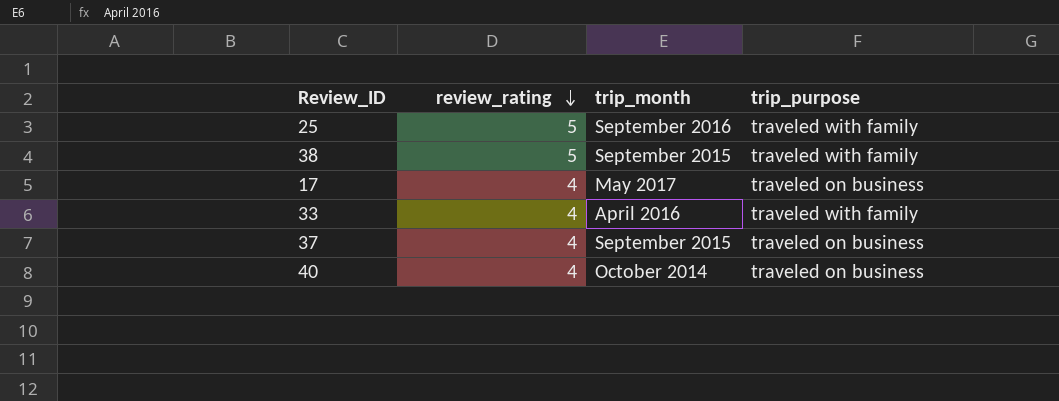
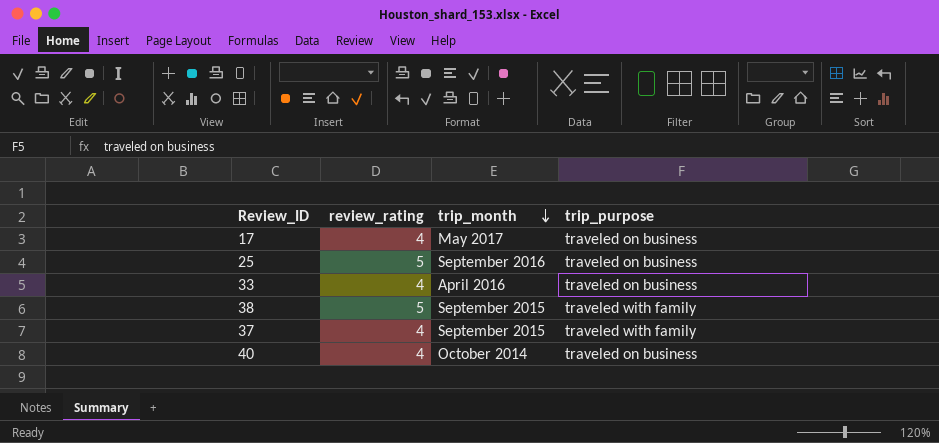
row order: review_rating descending -> trip_month descending
25 | trip_purpose: traveled with family -> traveled on business
33 | trip_purpose: traveled with family -> traveled on business
37 | trip_purpose: traveled on business -> traveled with family

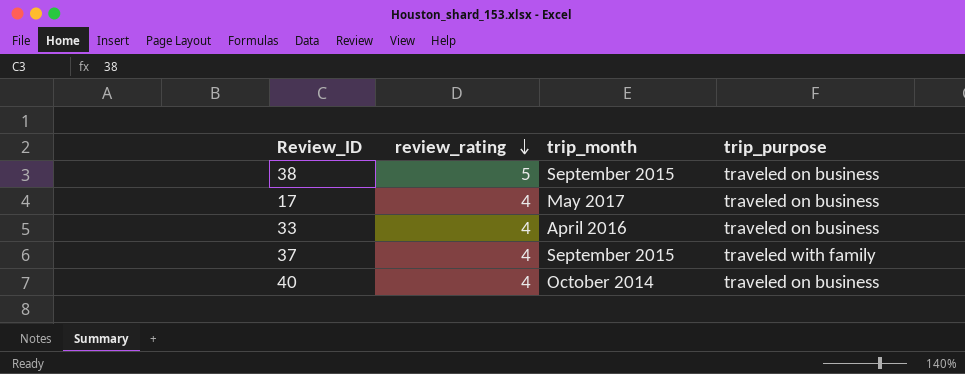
row order: trip_month descending -> review_rating descending
row 25: 5 | September 2016 | traveled on business -> none
38 | trip_purpose: traveled with family -> traveled on business

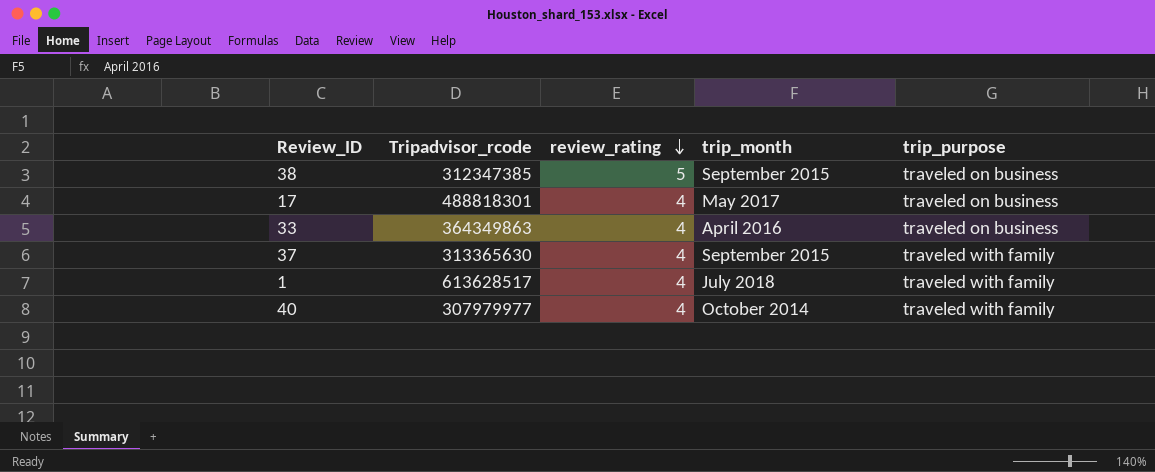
column Tripadvisor_rcode | position: none -> 2
row 1: none -> 613628517 | 4 | July 2018 | traveled with family
40 | trip_purpose: traveled on business -> traveled with family

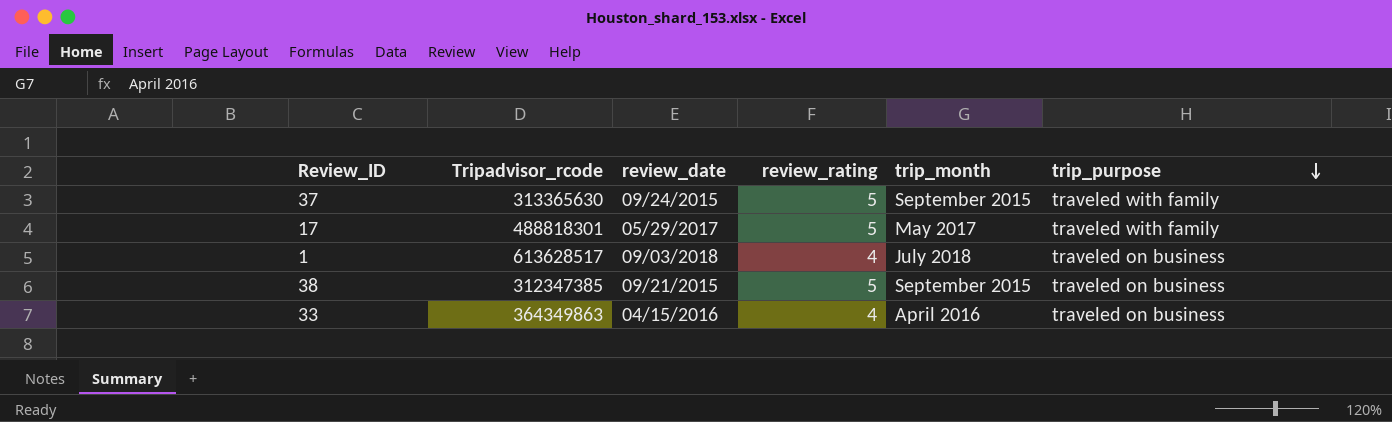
row order: review_rating descending -> trip_purpose descending
column review_date | position: none -> 3
row 40: 307979977 | 4 | October 2014 | traveled with family -> none
37 | review_rating: 4 -> 5
17 | review_rating: 4 -> 5
17 | trip_purpose: traveled on business -> traveled with family
1 | trip_purpose: traveled with family -> traveled on business

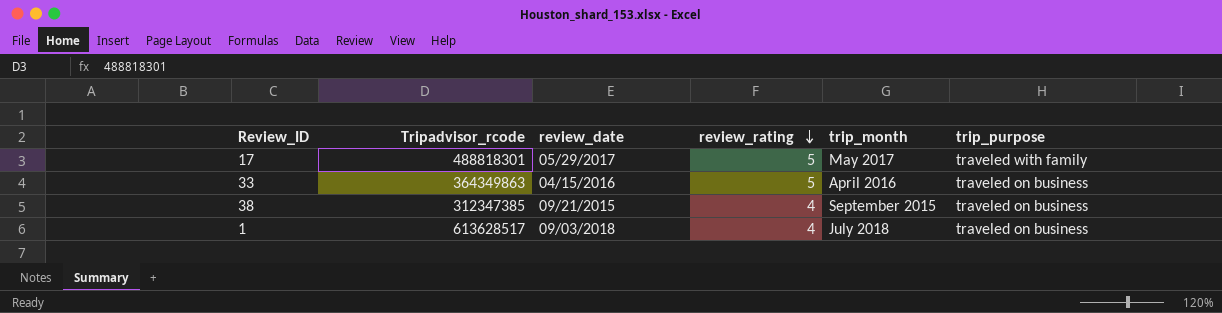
row order: trip_purpose descending -> review_rating descending
row 37: 313365630 | 09/24/2015 | 5 | September 2015 | traveled with family -> none
33 | review_rating: 4 -> 5
38 | review_rating: 5 -> 4

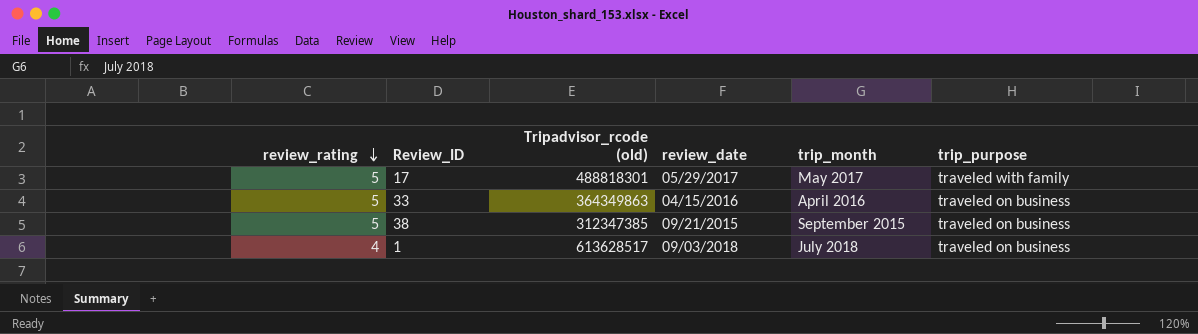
column review_rating | position: 4 -> 1
column name: Tripadvisor_rcode -> Tripadvisor_rcode (old)
38 | review_rating: 4 -> 5

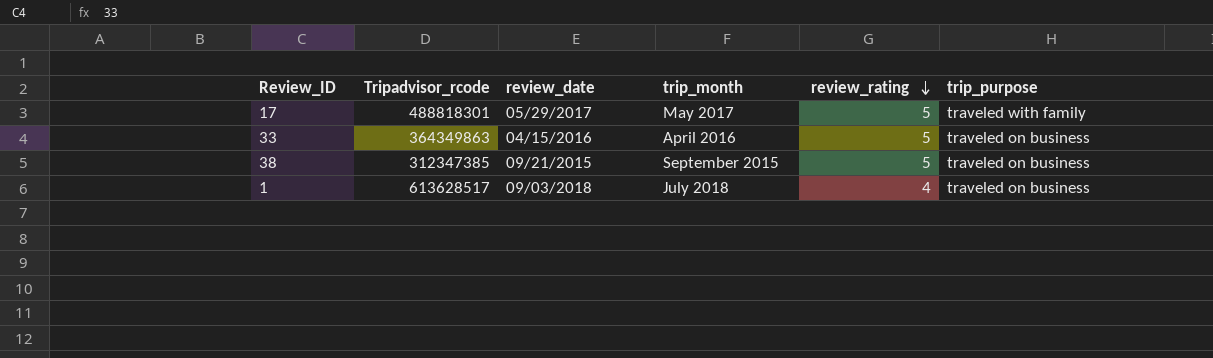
column name: Tripadvisor_rcode (old) -> Tripadvisor_rcode
column review_rating | position: 1 -> 5

